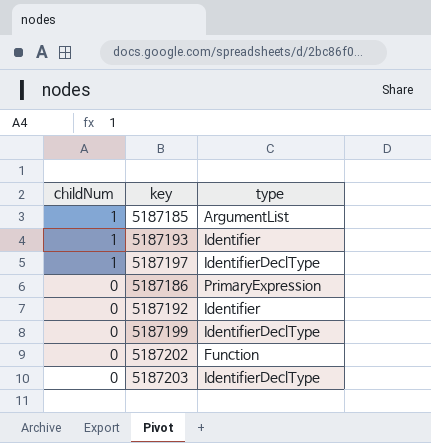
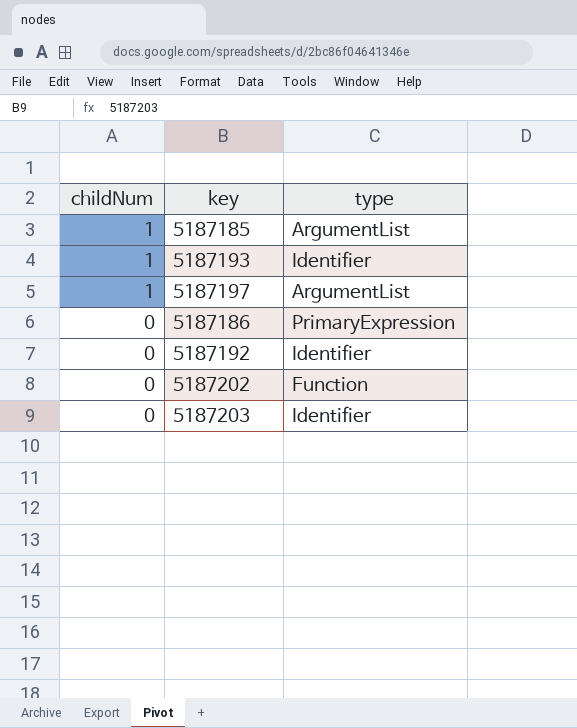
row 5187199: 0 | IdentifierDeclType -> none
5187197 | type: IdentifierDeclType -> ArgumentList
5187203 | type: IdentifierDeclType -> Identifier

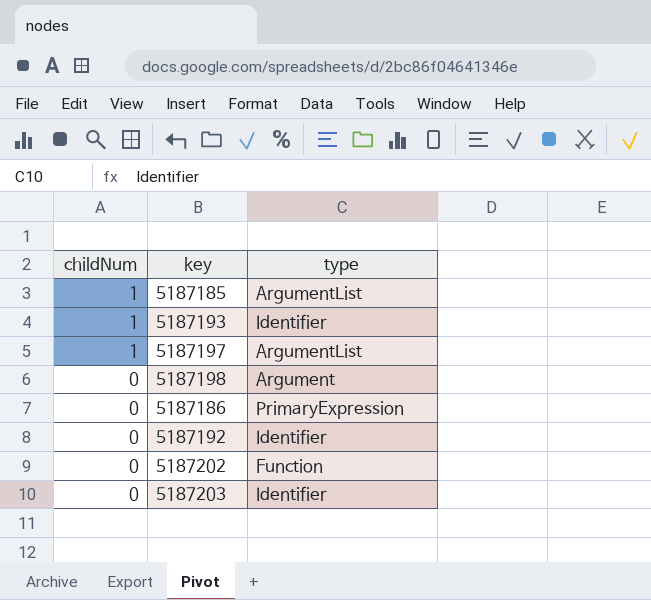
row 5187198: none -> 0 | Argument

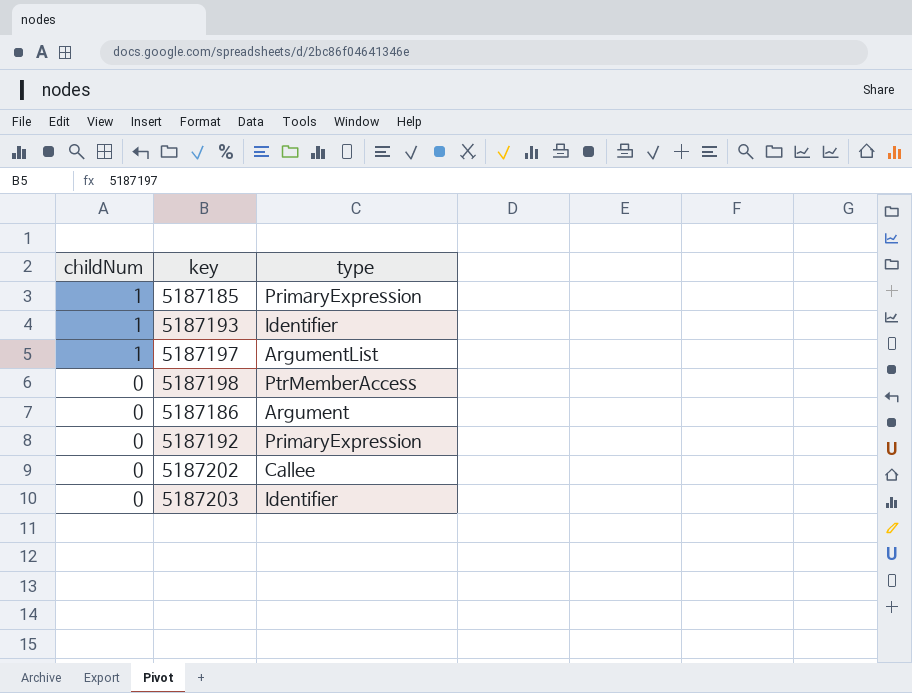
5187185 | type: ArgumentList -> PrimaryExpression
5187198 | type: Argument -> PtrMemberAccess
5187186 | type: PrimaryExpression -> Argument
5187192 | type: Identifier -> PrimaryExpression
5187202 | type: Function -> Callee

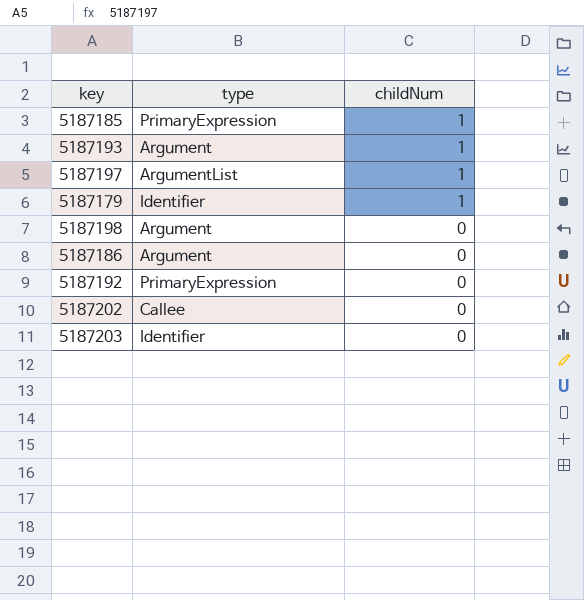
column childNum | position: 1 -> 3
5187193 | type: Identifier -> Argument
row 5187179: none -> Identifier | 1
5187198 | type: PtrMemberAccess -> Argument

